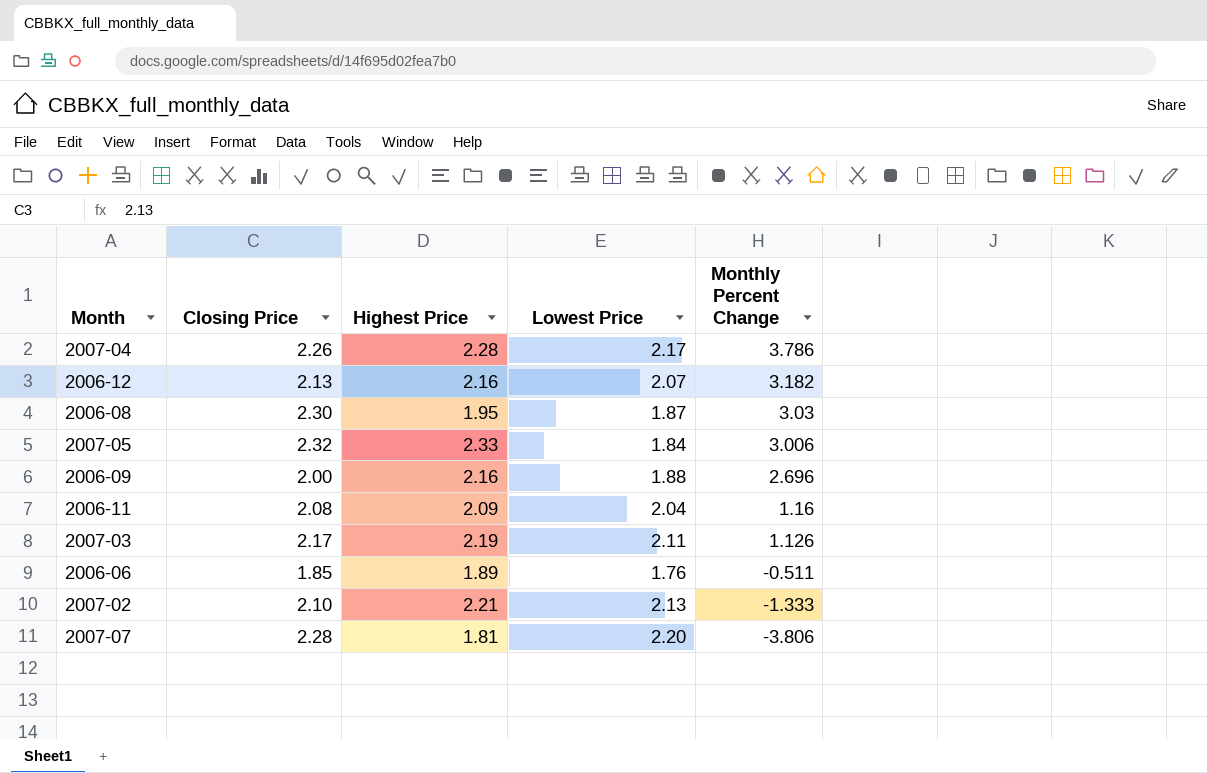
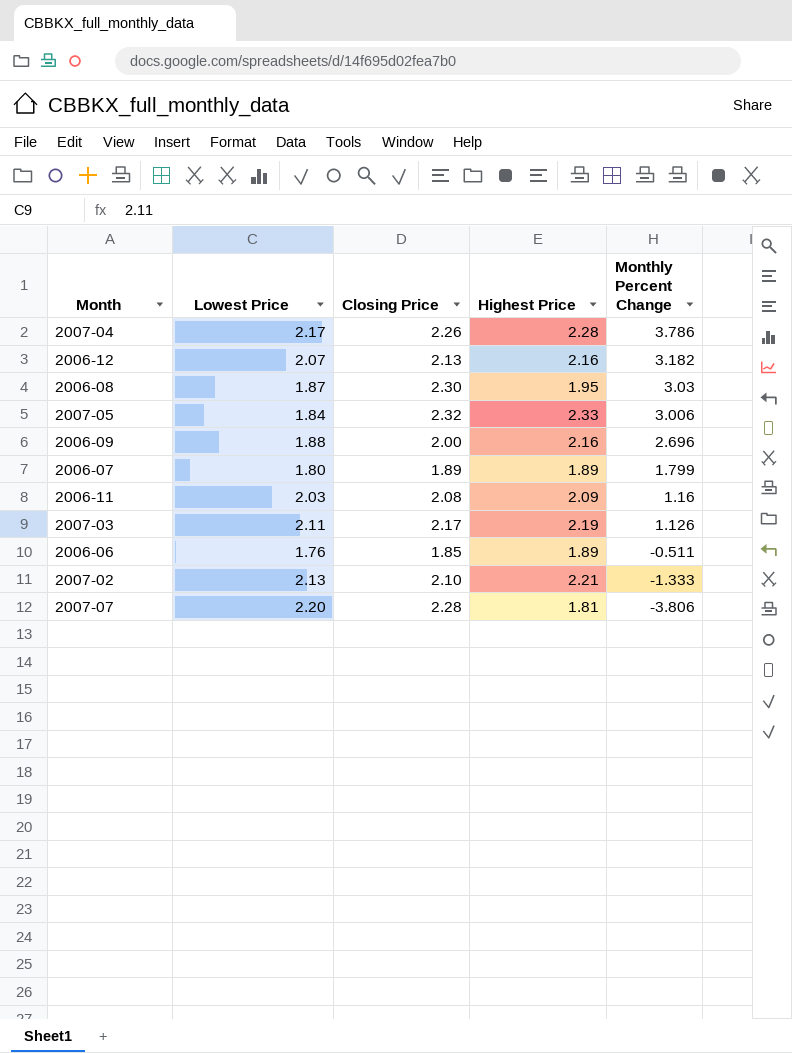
column Lowest Price | position: 4 -> 2
row 2006-07: none -> 1.80 | 1.89 | 1.89 | 1.799
2006-11 | Lowest Price: 2.04 -> 2.03

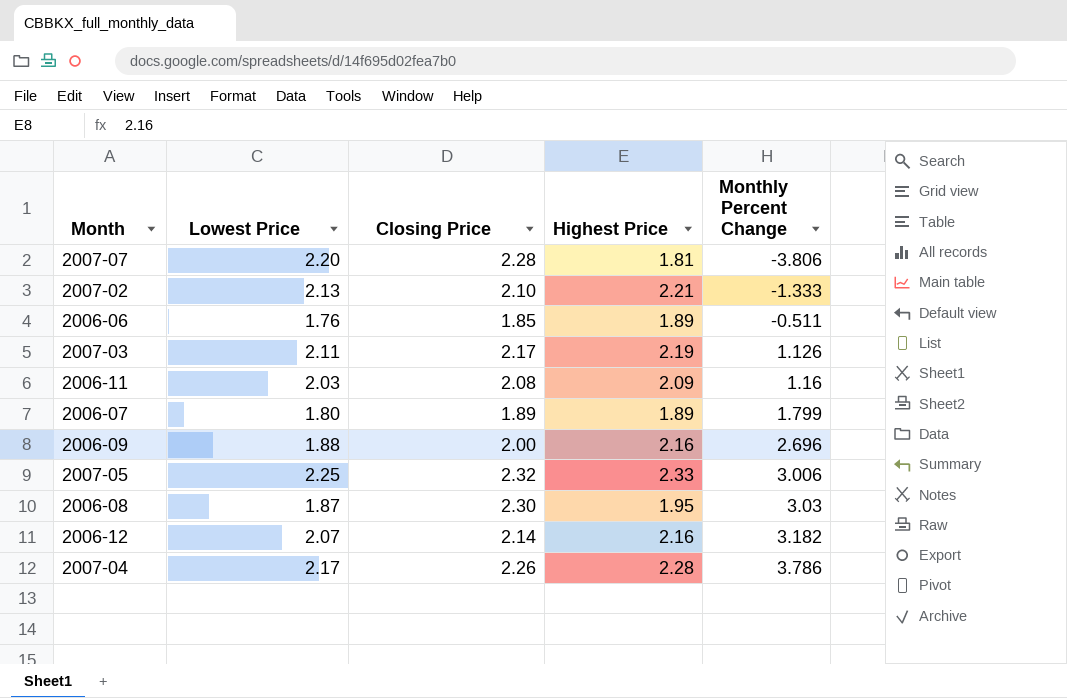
row order: Monthly Percent Change descending -> Monthly Percent Change ascending
2007-05 | Lowest Price: 1.84 -> 2.25
2006-12 | Closing Price: 2.13 -> 2.14

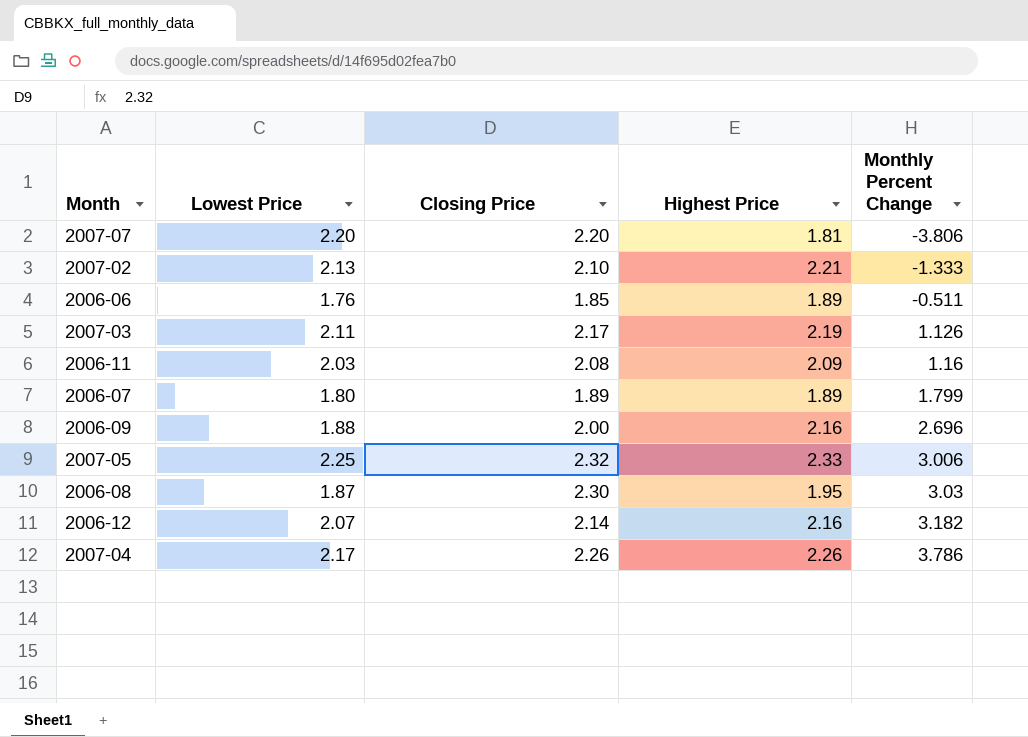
2007-07 | Closing Price: 2.28 -> 2.20
2007-04 | Highest Price: 2.28 -> 2.26

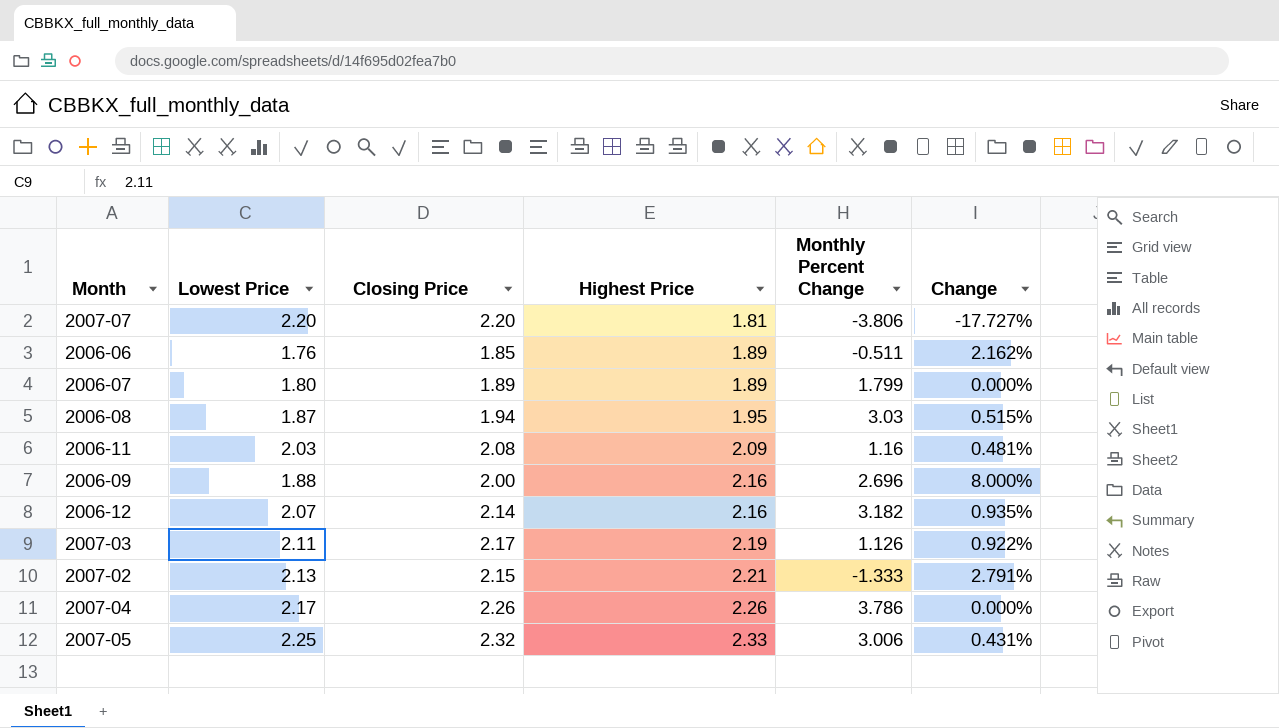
row order: Monthly Percent Change ascending -> Highest Price ascending
column Change | formula: none -> ([Highest Price] - [Closing Price]) / [Closing Price]
2006-08 | Closing Price: 2.30 -> 1.94
2007-02 | Closing Price: 2.10 -> 2.15

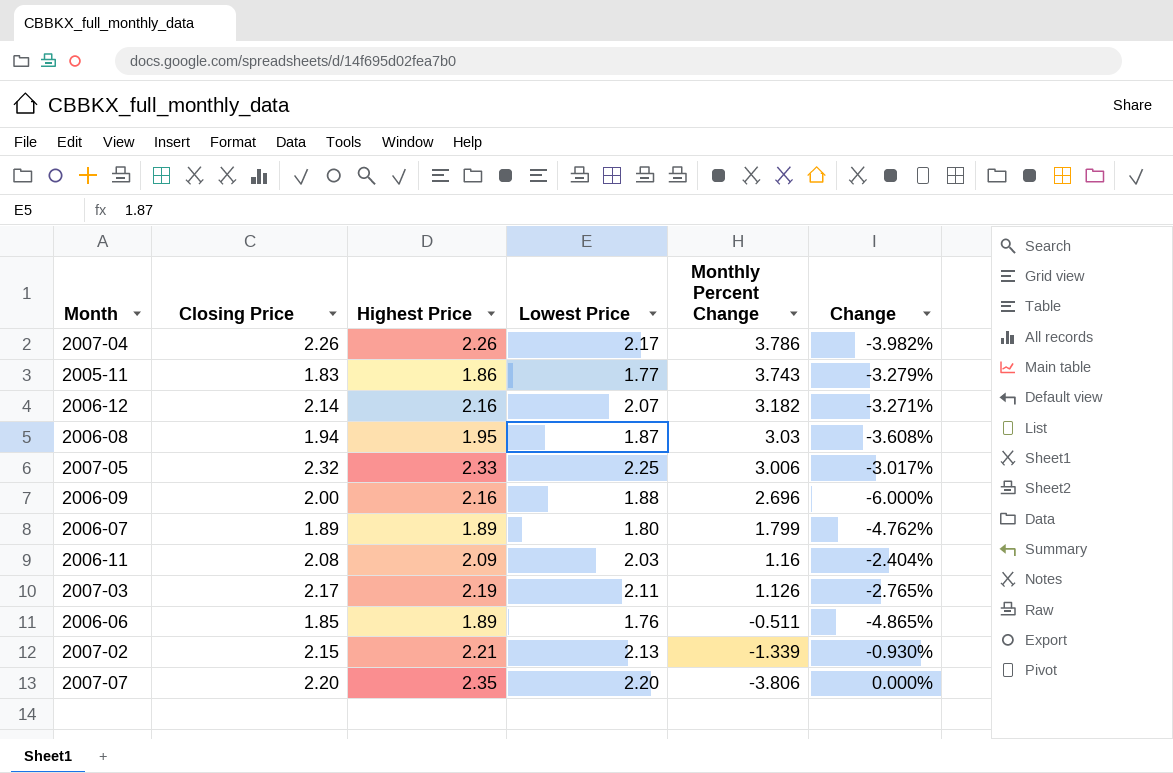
row order: Highest Price ascending -> Monthly Percent Change descending
column Lowest Price | position: 2 -> 4
column Change | formula: ([Highest Price] - [Closing Price]) / [Closing Price] -> ([Lowest Price] - [Closing Price]) / [Closing Price]
row 2005-11: none -> 1.83 | 1.86 | 1.77 | 3.743 | -3.279%
2007-02 | Monthly Percent Change: -1.333 -> -1.339
2007-07 | Highest Price: 1.81 -> 2.35

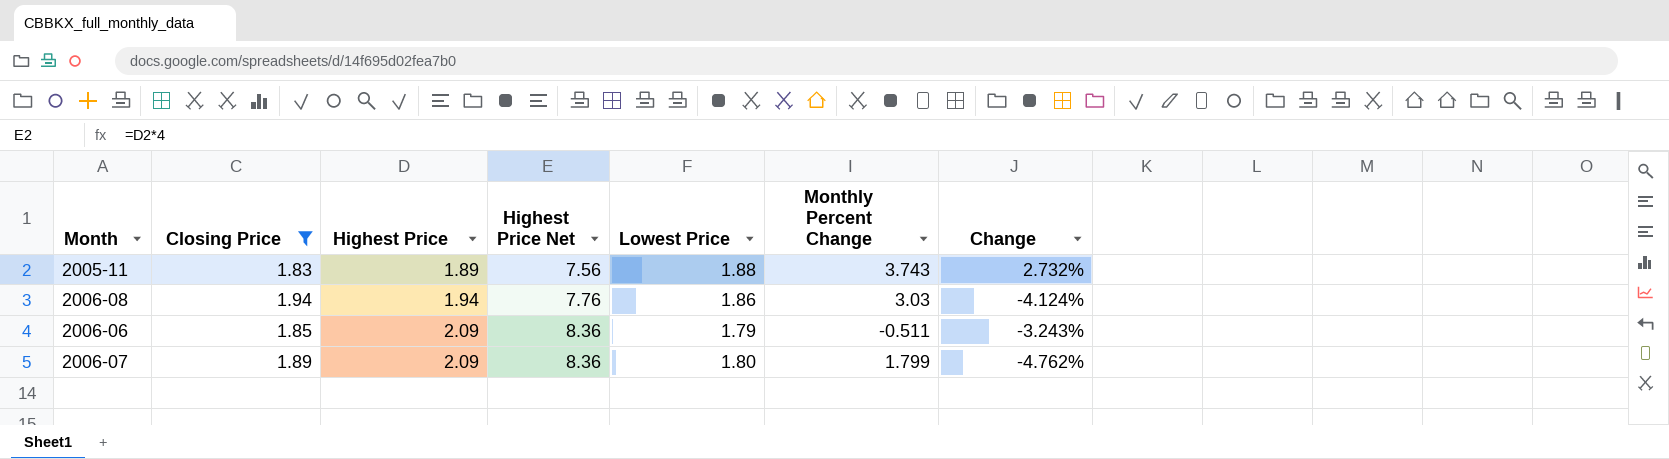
filter: none -> Closing Price <= 1.94
row order: Monthly Percent Change descending -> Highest Price ascending
column Highest Price Net | formula: none -> [Highest Price] * 4
2005-11 | Highest Price: 1.86 -> 1.89
2005-11 | Lowest Price: 1.77 -> 1.88
2005-11 | Change: -3.279% -> 2.732%
2006-08 | Highest Price: 1.95 -> 1.94
2006-08 | Lowest Price: 1.87 -> 1.86
2006-08 | Change: -3.608% -> -4.124%
2006-06 | Highest Price: 1.89 -> 2.09
2006-06 | Lowest Price: 1.76 -> 1.79
2006-06 | Change: -4.865% -> -3.243%
2006-07 | Highest Price: 1.89 -> 2.09

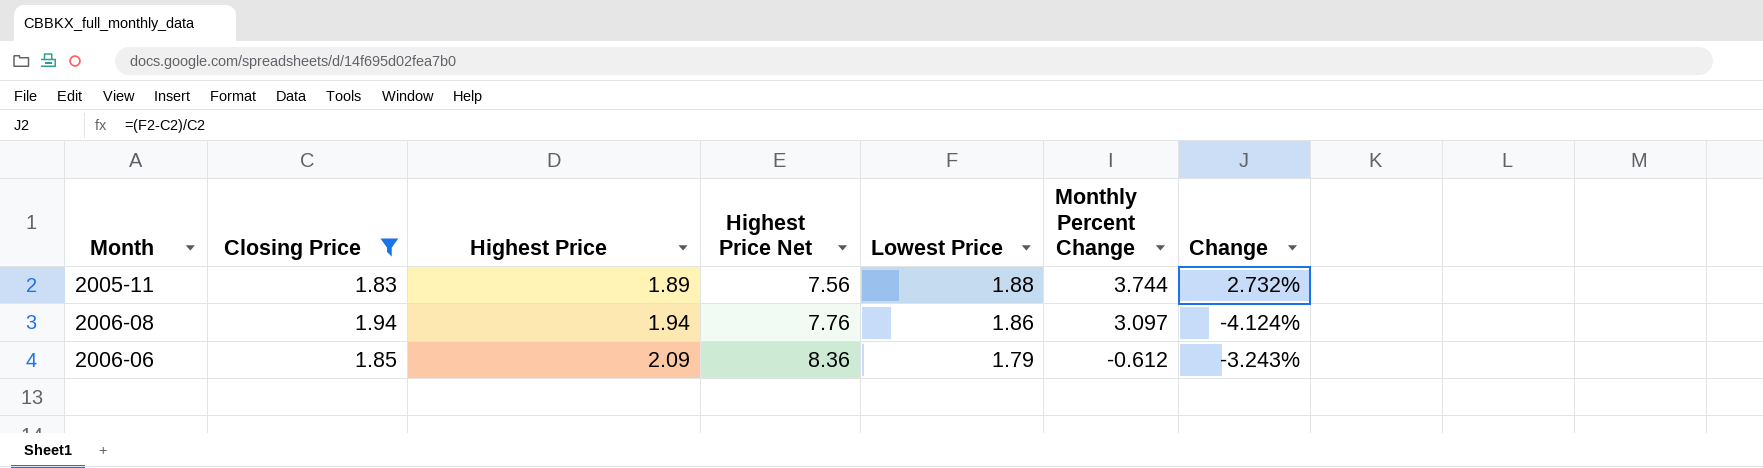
row 2006-07: 1.89 | 2.09 | 8.36 | 1.80 | 1.799 | -4.762% -> none
2005-11 | Monthly Percent Change: 3.743 -> 3.744
2006-08 | Monthly Percent Change: 3.03 -> 3.097
2006-06 | Monthly Percent Change: -0.511 -> -0.612

